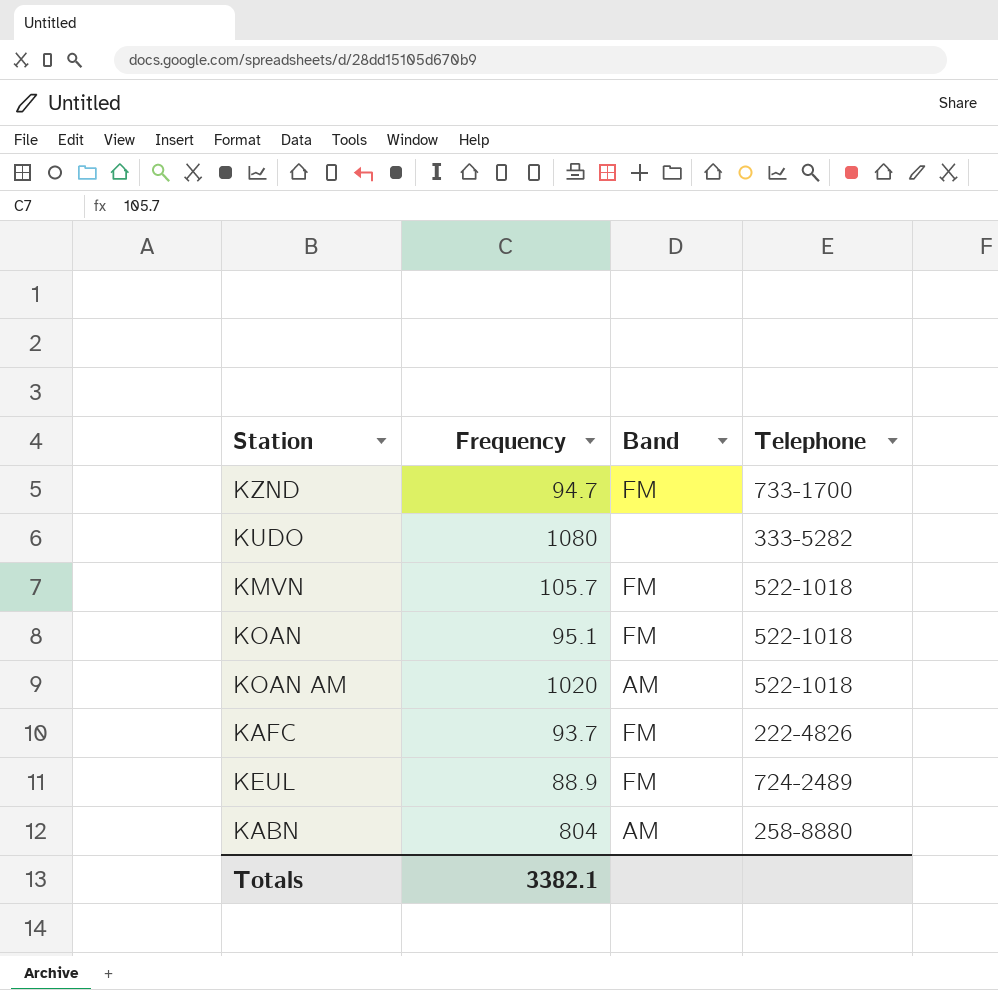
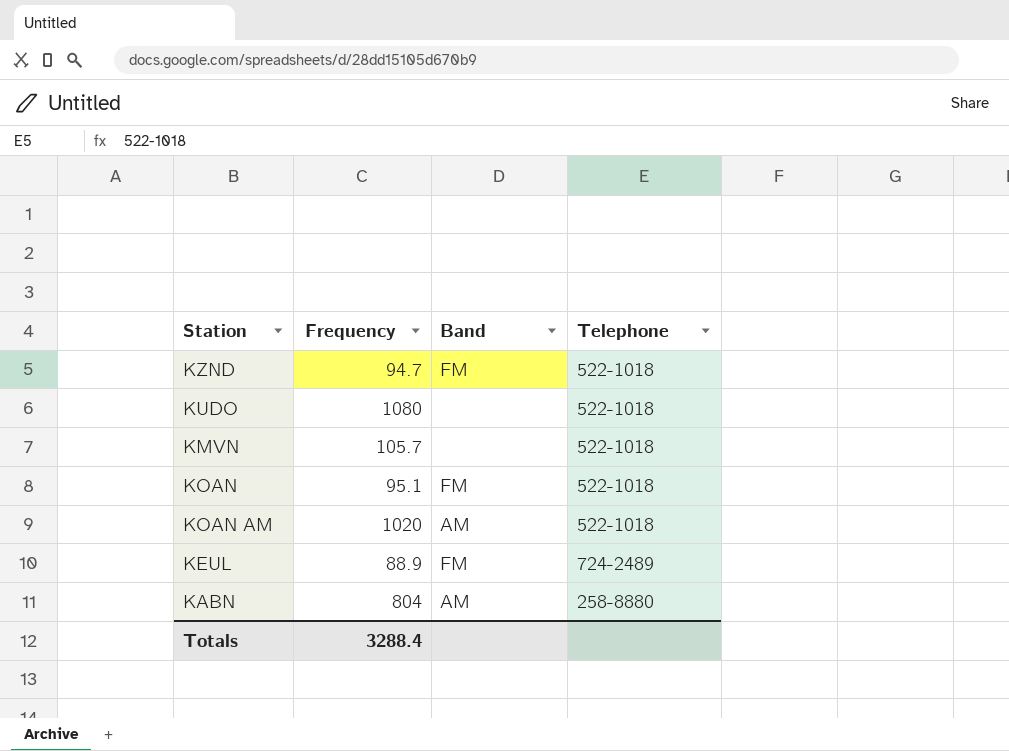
row KAFC: 93.7 | FM | 222-4826 -> none
KZND | Telephone: 733-1700 -> 522-1018
KUDO | Telephone: 333-5282 -> 522-1018
KMVN | Band: FM -> none
Totals | Frequency: 3382.1 -> 3288.4

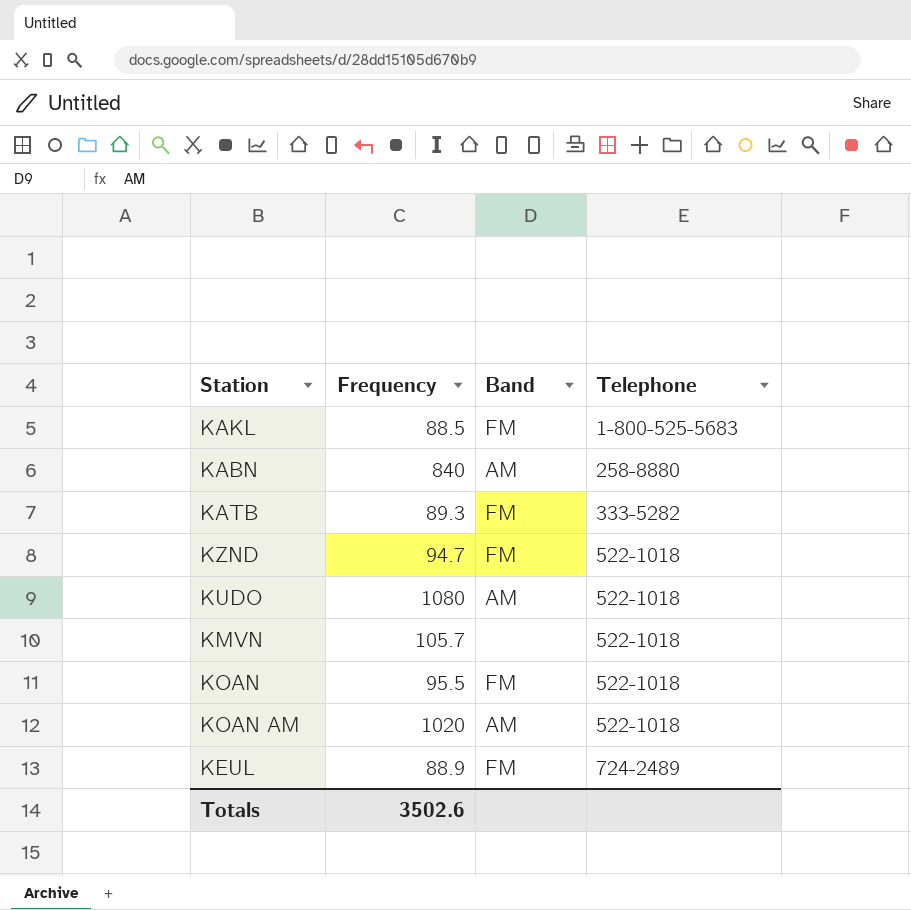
row order: none -> Telephone ascending
row KAKL: none -> 88.5 | FM | 1-800-525-5683
KABN | Frequency: 804 -> 840
row KATB: none -> 89.3 | FM | 333-5282
KUDO | Band: none -> AM
KOAN | Frequency: 95.1 -> 95.5
Totals | Frequency: 3288.4 -> 3502.6

